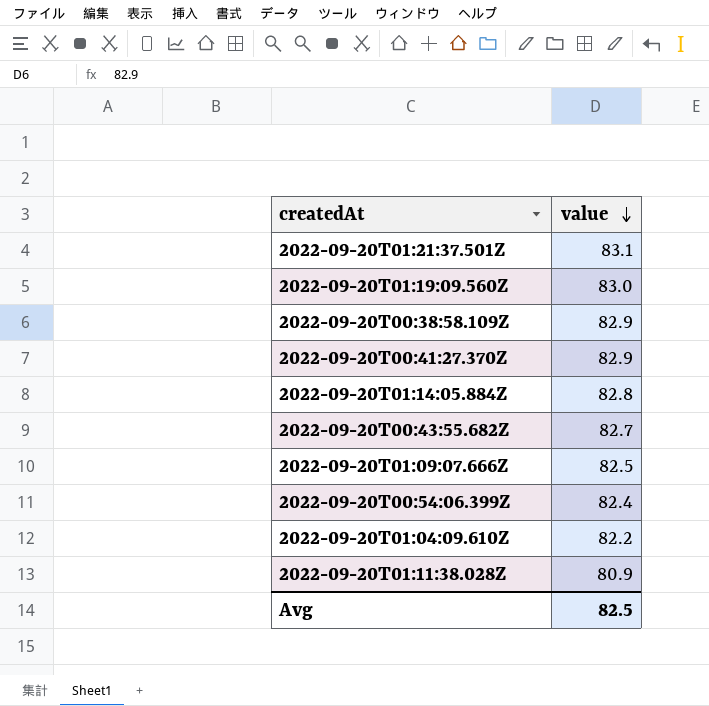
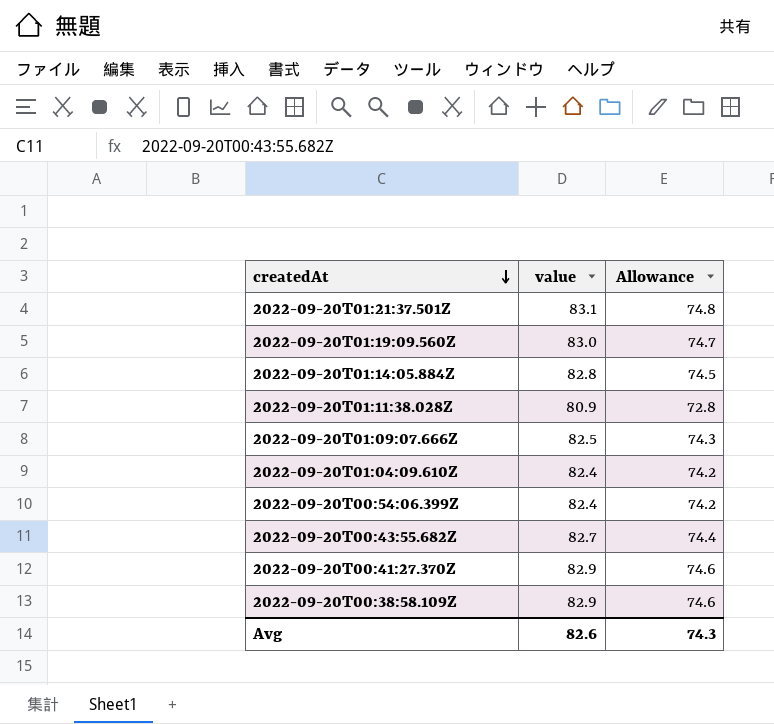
row order: value descending -> createdAt descending
column Allowance | formula: none -> [value] * 0.9
2022-09-20T01:04:09.610Z | value: 82.2 -> 82.4
Avg | value: 82.5 -> 82.6

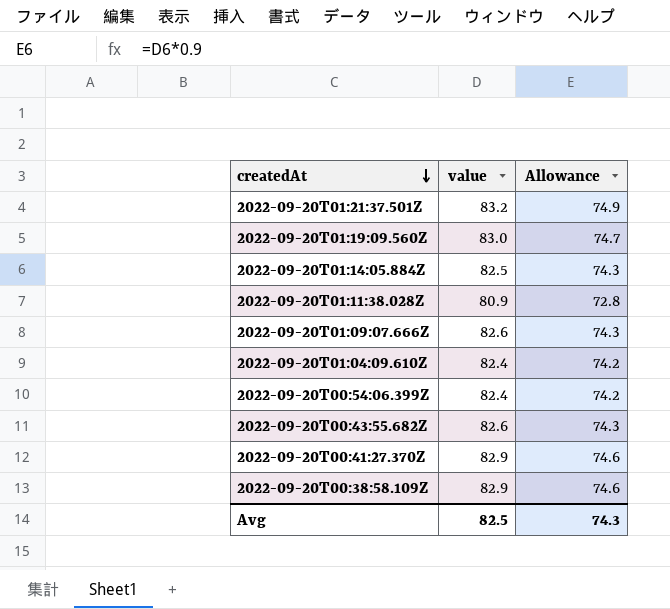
2022-09-20T01:21:37.501Z | value: 83.1 -> 83.2
2022-09-20T01:21:37.501Z | Allowance: 74.8 -> 74.9
2022-09-20T01:14:05.884Z | value: 82.8 -> 82.5
2022-09-20T01:14:05.884Z | Allowance: 74.5 -> 74.3
2022-09-20T01:09:07.666Z | value: 82.5 -> 82.6
2022-09-20T00:43:55.682Z | value: 82.7 -> 82.6
2022-09-20T00:43:55.682Z | Allowance: 74.4 -> 74.3
Avg | value: 82.6 -> 82.5

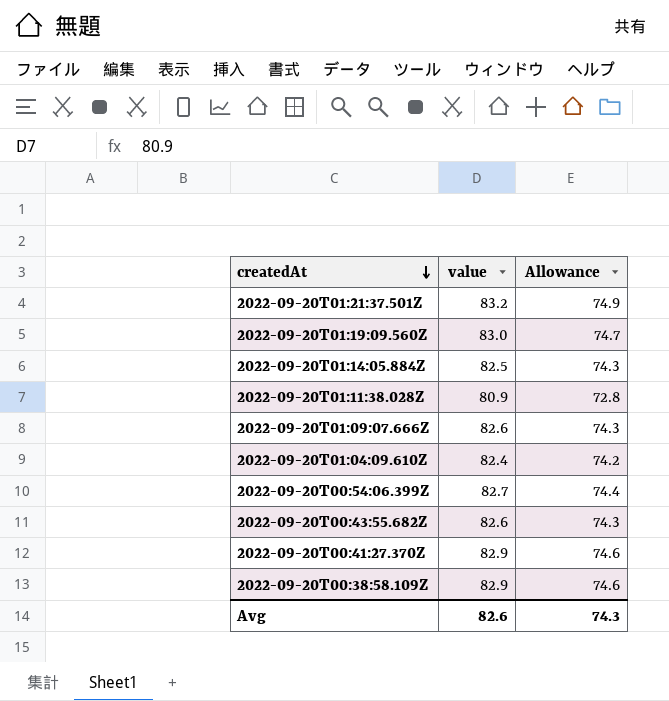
2022-09-20T00:54:06.399Z | value: 82.4 -> 82.7
2022-09-20T00:54:06.399Z | Allowance: 74.2 -> 74.4
Avg | value: 82.5 -> 82.6

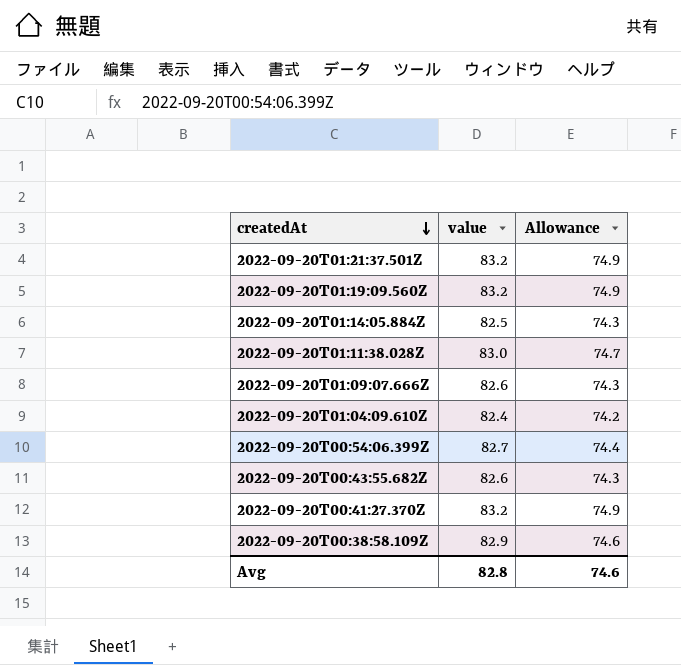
2022-09-20T01:19:09.560Z | value: 83.0 -> 83.2
2022-09-20T01:19:09.560Z | Allowance: 74.7 -> 74.9
2022-09-20T01:11:38.028Z | value: 80.9 -> 83.0
2022-09-20T01:11:38.028Z | Allowance: 72.8 -> 74.7
2022-09-20T00:41:27.370Z | value: 82.9 -> 83.2
2022-09-20T00:41:27.370Z | Allowance: 74.6 -> 74.9
Avg | value: 82.6 -> 82.8
Avg | Allowance: 74.3 -> 74.6

